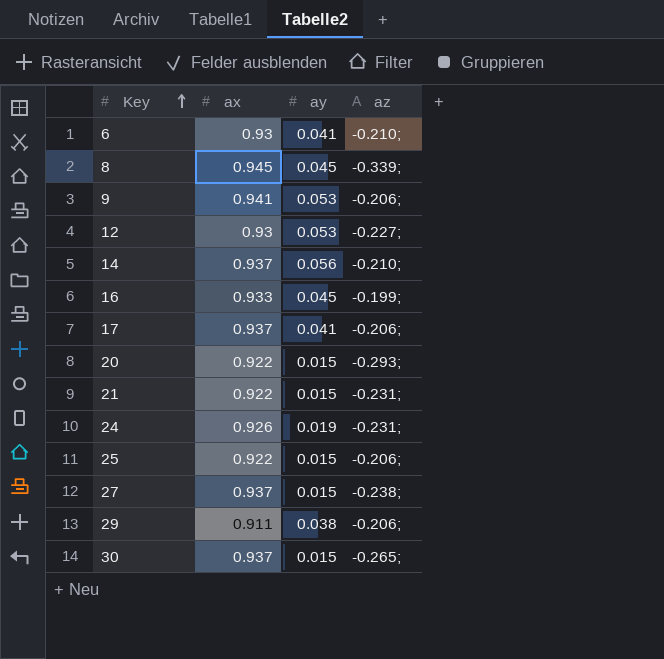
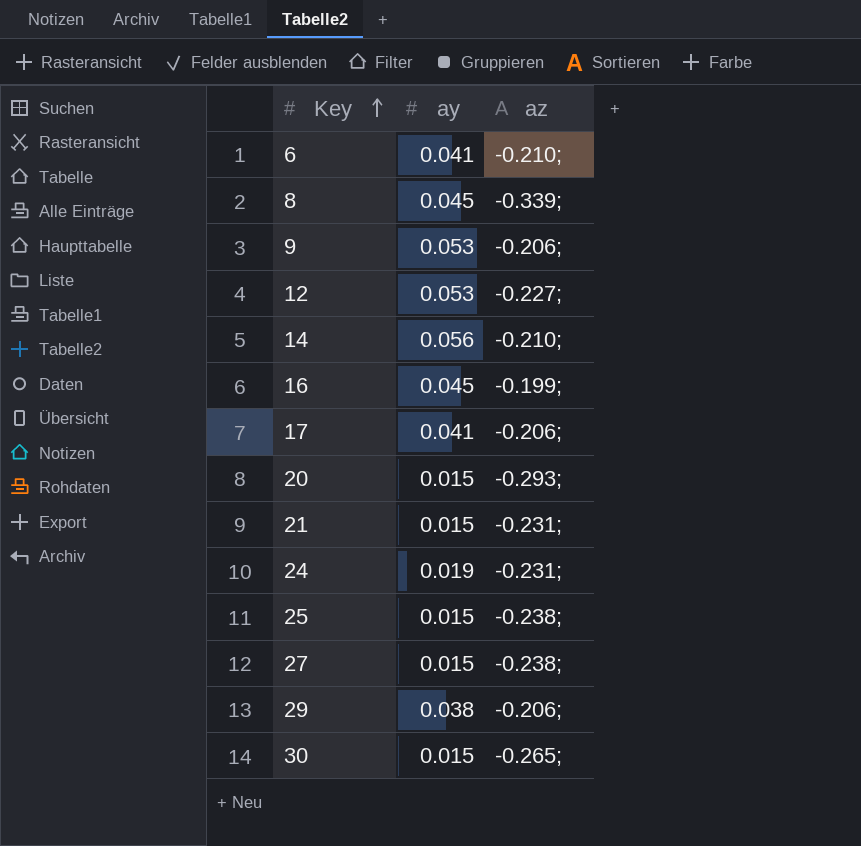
column ax | position: 2 -> none
25 | az: -0.206; -> -0.238;

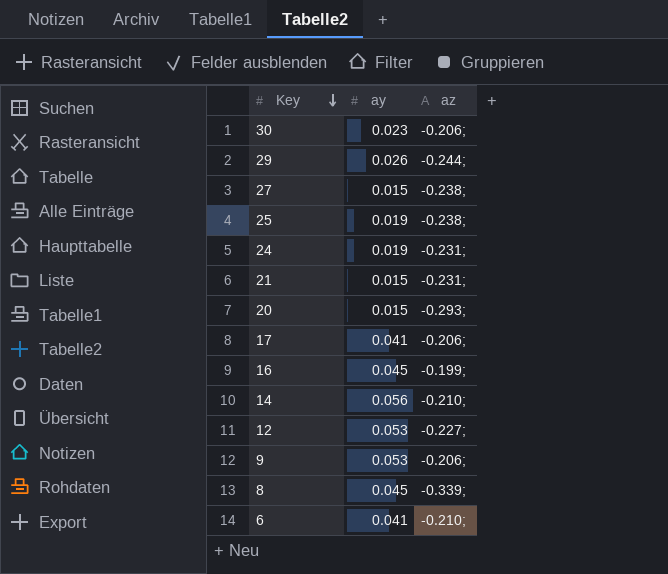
row order: Key ascending -> Key descending
30 | ay: 0.015 -> 0.023
30 | az: -0.265; -> -0.206;
29 | ay: 0.038 -> 0.026
29 | az: -0.206; -> -0.244;
25 | ay: 0.015 -> 0.019

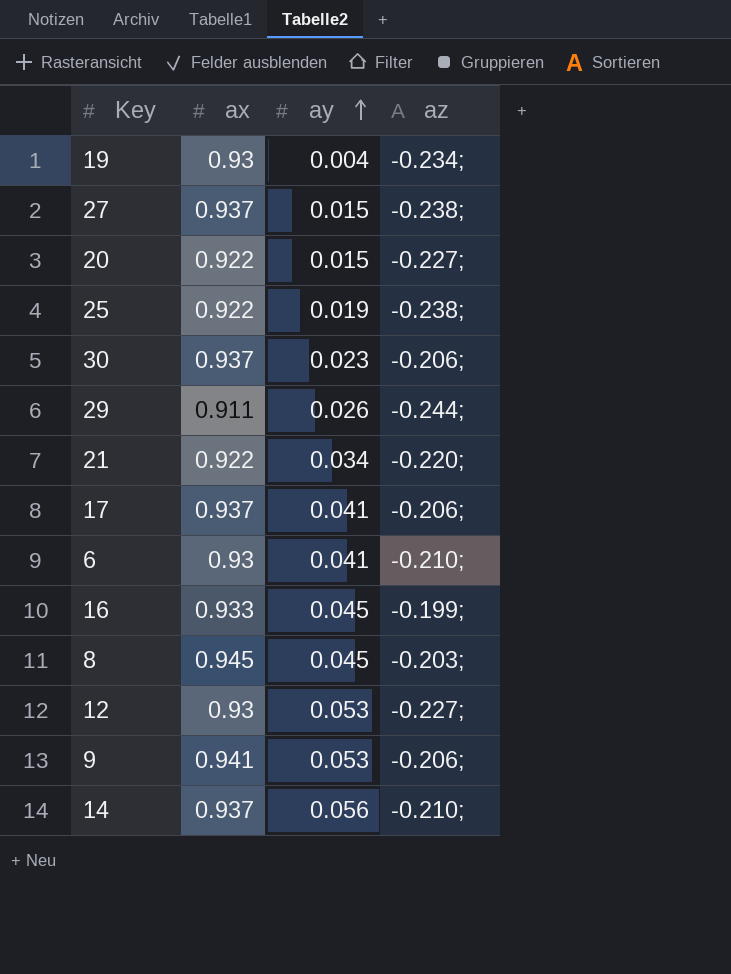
row order: Key descending -> ay ascending
column ax | position: none -> 2
row 24: 0.019 | -0.231; -> none
row 19: none -> 0.93 | 0.004 | -0.234;
20 | az: -0.293; -> -0.227;
21 | ay: 0.015 -> 0.034
21 | az: -0.231; -> -0.220;
8 | az: -0.339; -> -0.203;

